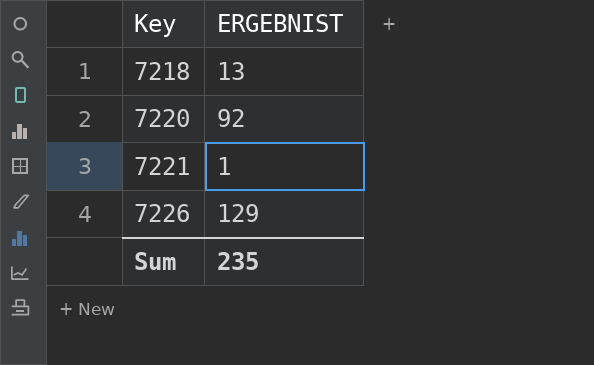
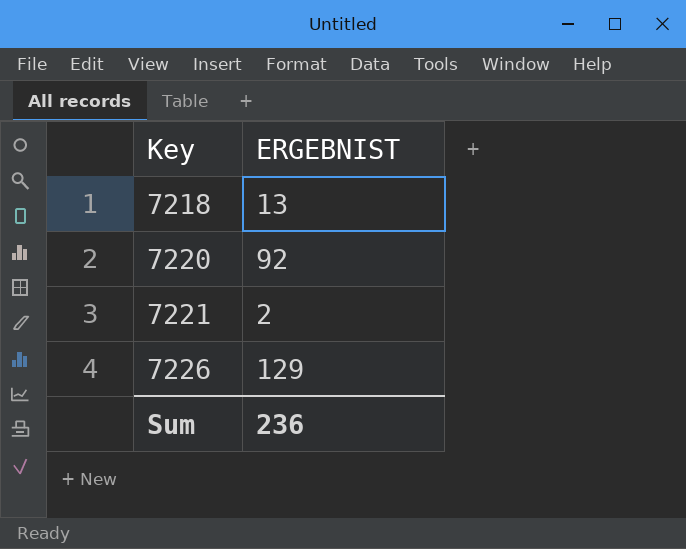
7221 | ERGEBNIST: 1 -> 2
Sum | ERGEBNIST: 235 -> 236

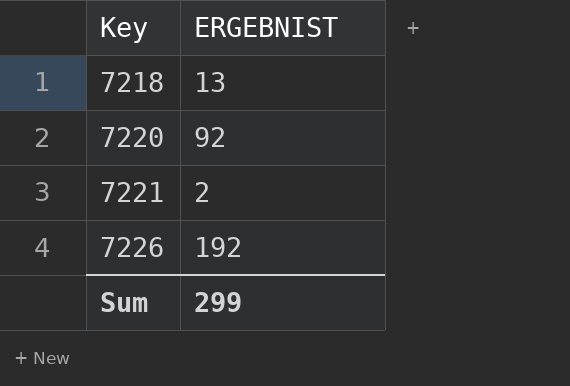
7226 | ERGEBNIST: 129 -> 192
Sum | ERGEBNIST: 236 -> 299

